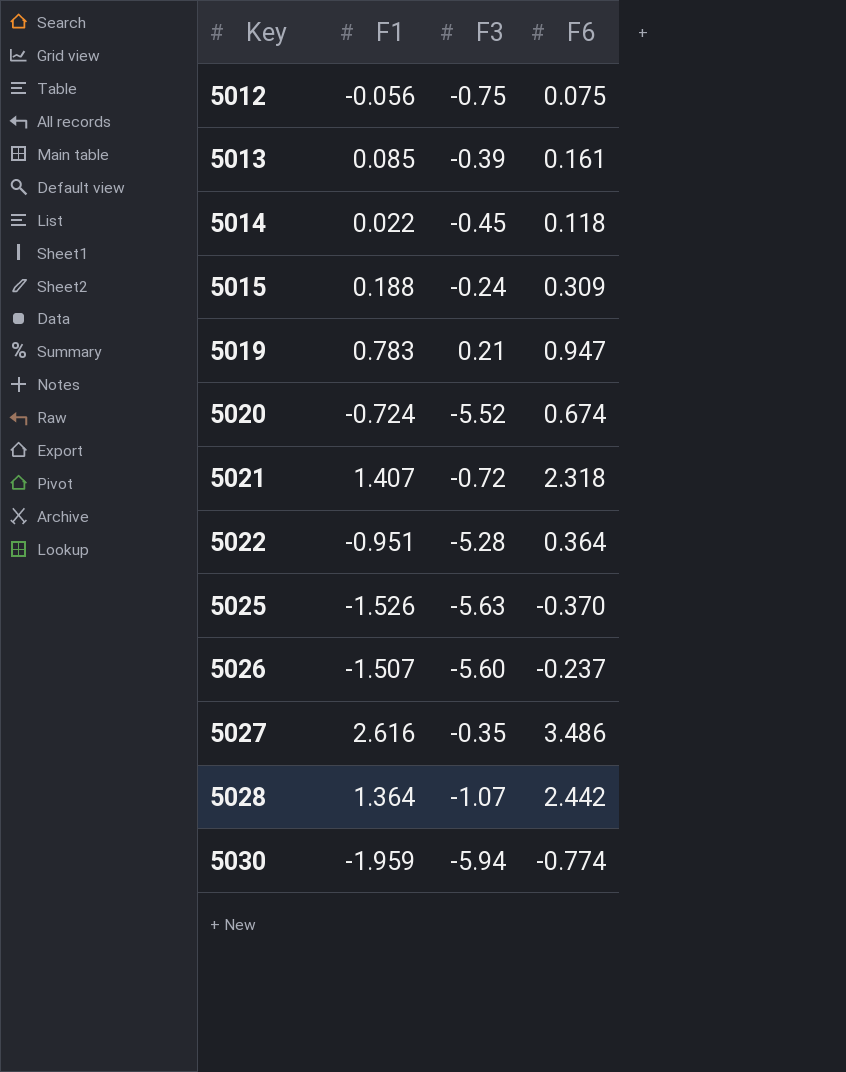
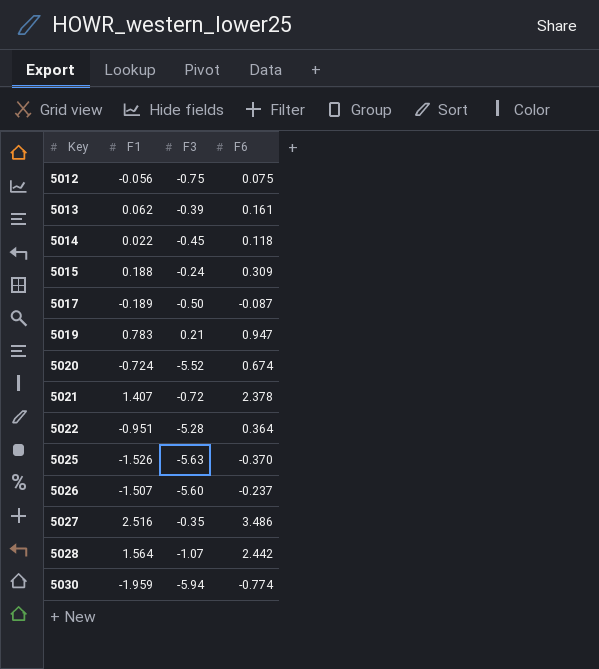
5013 | F1: 0.085 -> 0.062
row 5017: none -> -0.189 | -0.50 | -0.087
5021 | F6: 2.318 -> 2.378
5027 | F1: 2.616 -> 2.516
5028 | F1: 1.364 -> 1.564

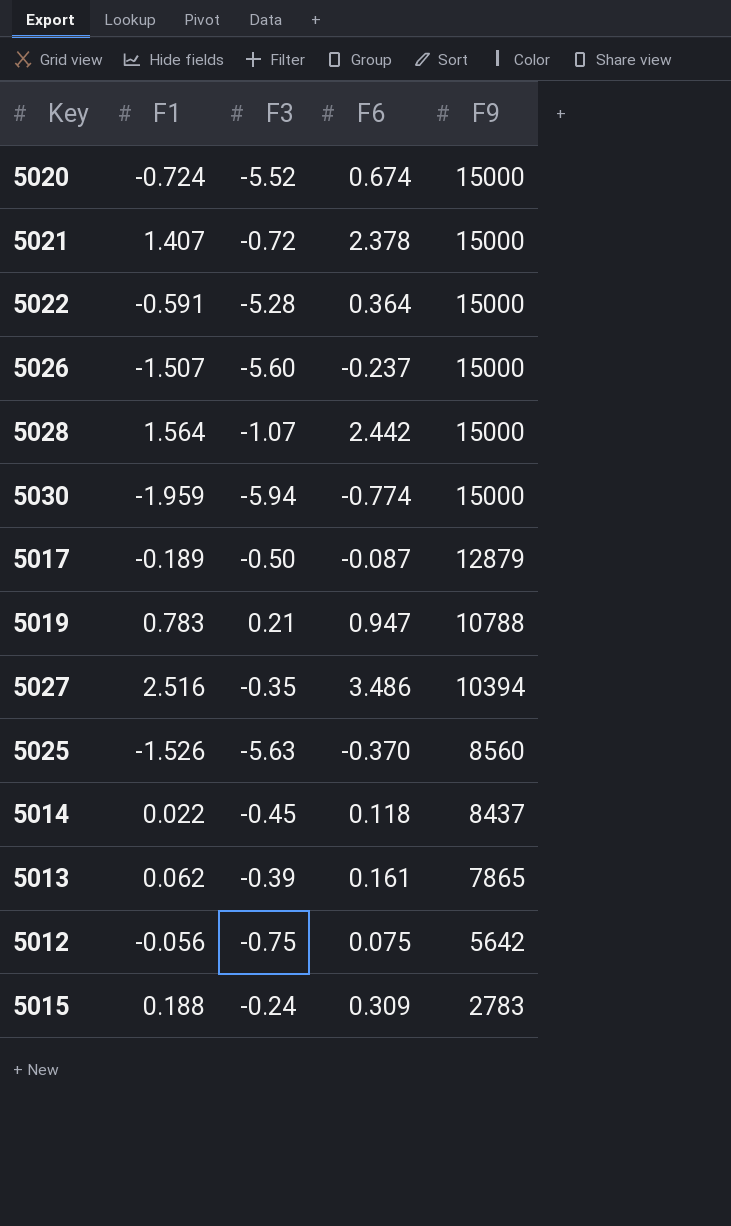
row order: Key ascending -> F9 descending
column F9 | position: none -> 5
5022 | F1: -0.951 -> -0.591

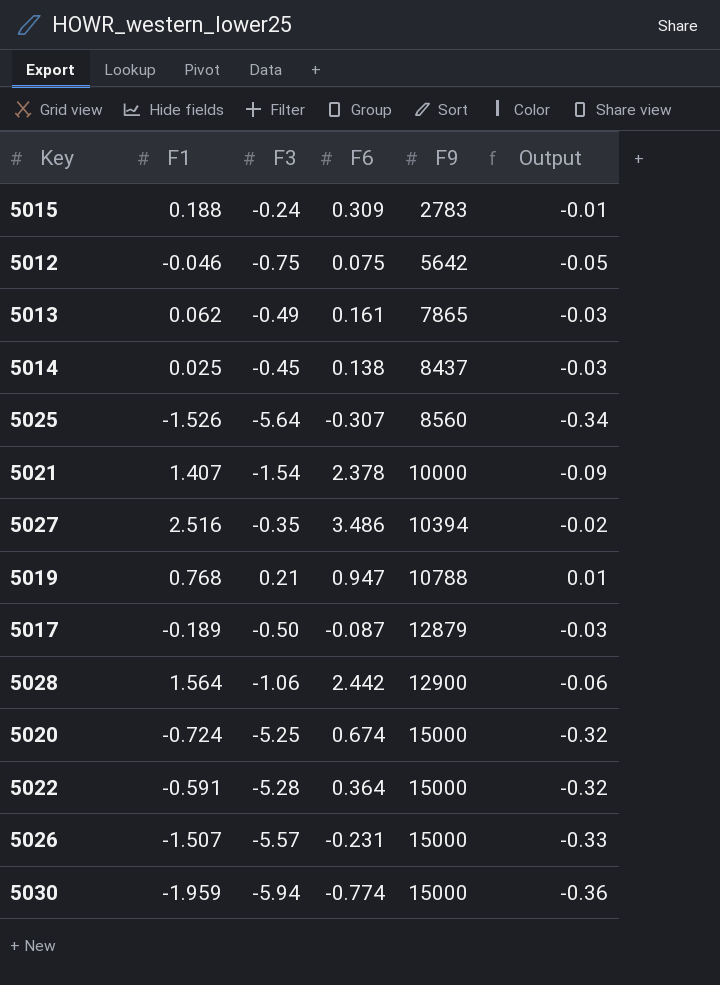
row order: F9 descending -> F9 ascending
column Output | formula: none -> [F3] * 0.06
5012 | F1: -0.056 -> -0.046
5013 | F3: -0.39 -> -0.49
5014 | F1: 0.022 -> 0.025
5014 | F6: 0.118 -> 0.138
5025 | F3: -5.63 -> -5.64
5025 | F6: -0.370 -> -0.307
5021 | F3: -0.72 -> -1.54
5021 | F9: 15000 -> 10000
5019 | F1: 0.783 -> 0.768
5028 | F3: -1.07 -> -1.06
5028 | F9: 15000 -> 12900
5020 | F3: -5.52 -> -5.25
5026 | F3: -5.60 -> -5.57
5026 | F6: -0.237 -> -0.231

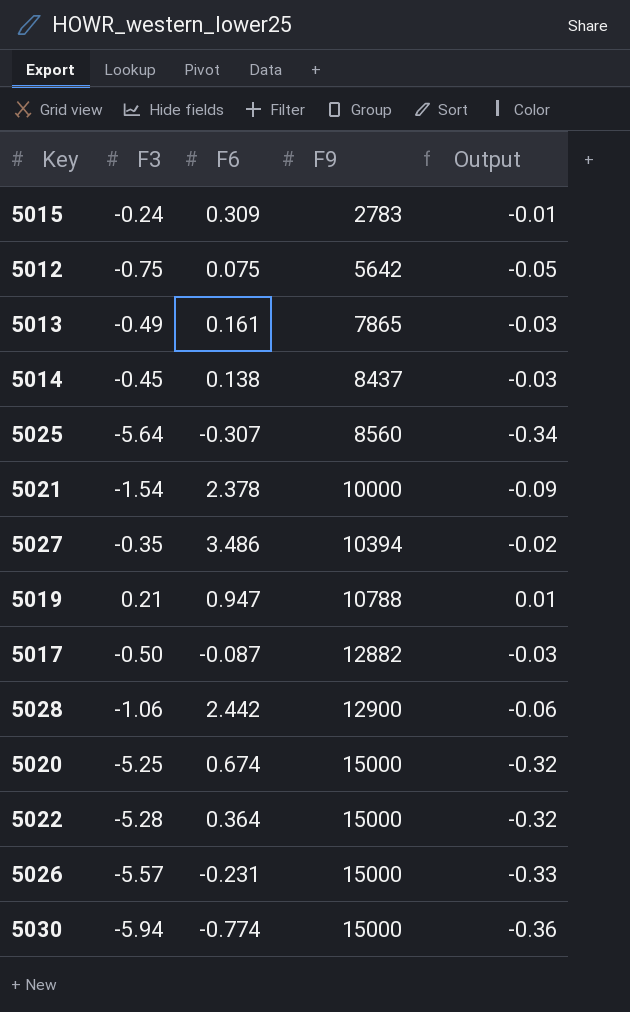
column F1 | position: 2 -> none
5017 | F9: 12879 -> 12882

